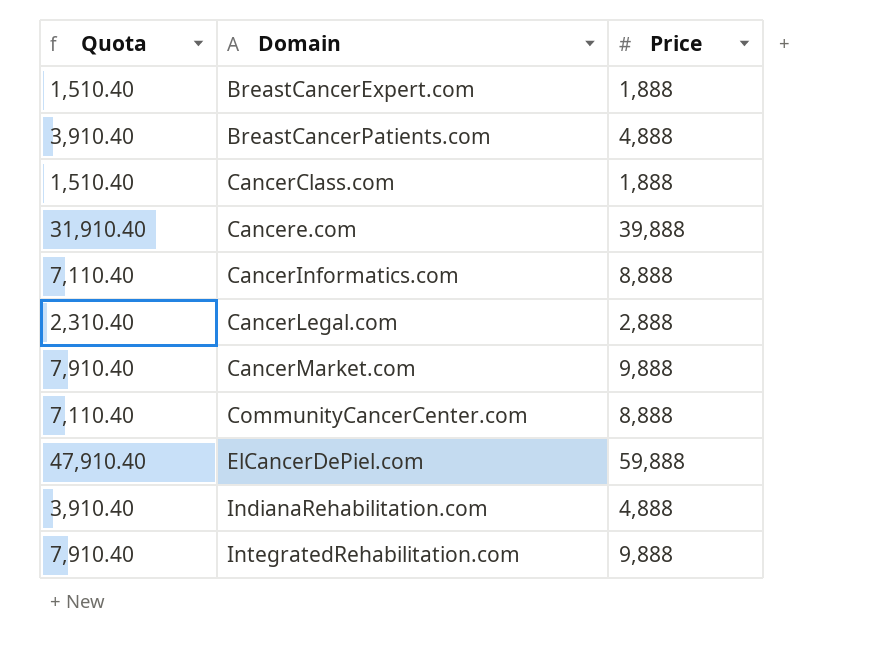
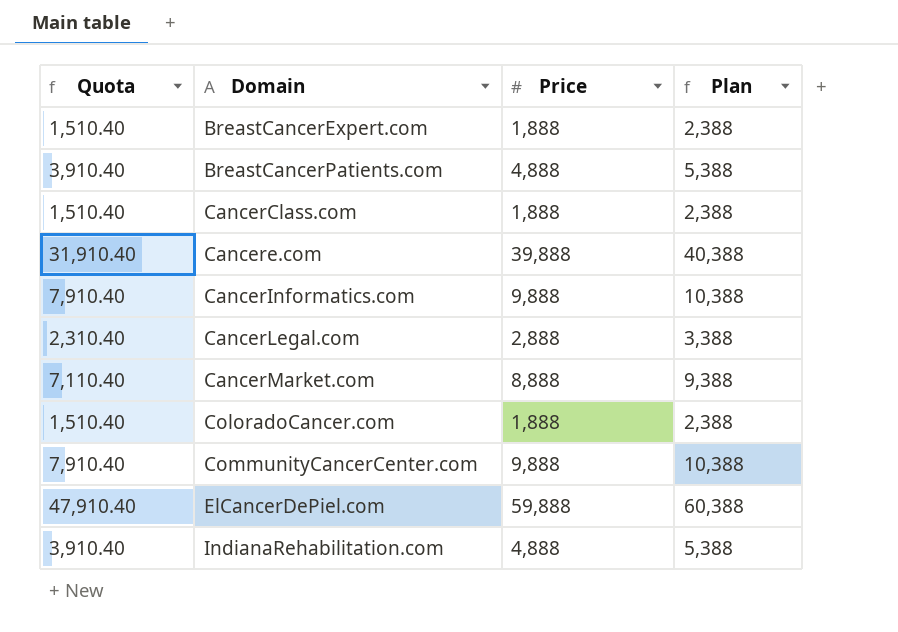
column Plan | formula: none -> [Price] + 500
row IntegratedRehabilitation.com: 7,910.40 | 9,888 -> none
CancerInformatics.com | Quota: 7,110.40 -> 7,910.40
CancerInformatics.com | Price: 8,888 -> 9,888
CancerMarket.com | Quota: 7,910.40 -> 7,110.40
CancerMarket.com | Price: 9,888 -> 8,888
row ColoradoCancer.com: none -> 1,510.40 | 1,888 | 2,388
CommunityCancerCenter.com | Quota: 7,110.40 -> 7,910.40
CommunityCancerCenter.com | Price: 8,888 -> 9,888

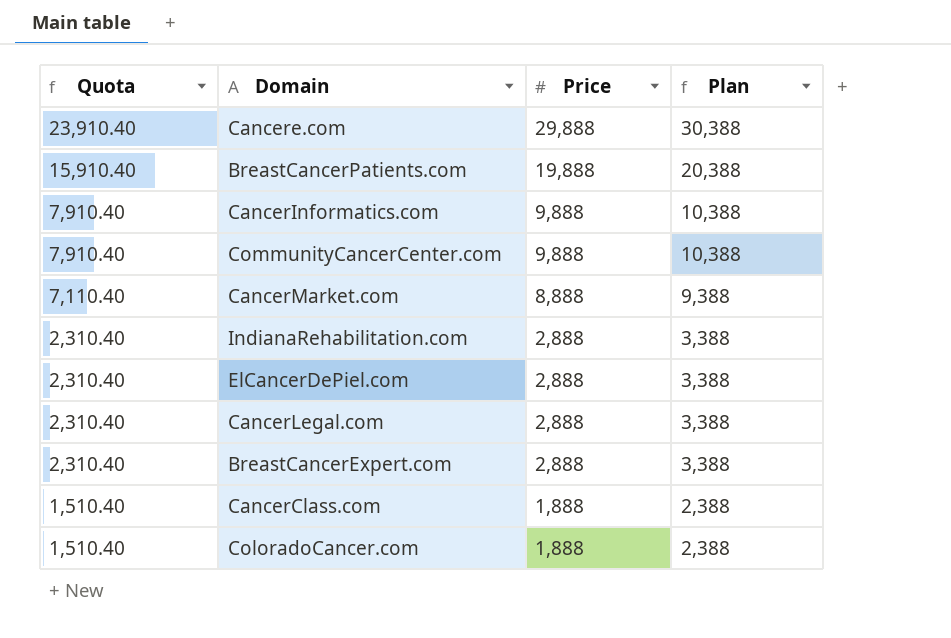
row order: Domain ascending -> Quota descending
Cancere.com | Quota: 31,910.40 -> 23,910.40
Cancere.com | Price: 39,888 -> 29,888
Cancere.com | Plan: 40,388 -> 30,388
BreastCancerPatients.com | Quota: 3,910.40 -> 15,910.40
BreastCancerPatients.com | Price: 4,888 -> 19,888
BreastCancerPatients.com | Plan: 5,388 -> 20,388
IndianaRehabilitation.com | Quota: 3,910.40 -> 2,310.40
IndianaRehabilitation.com | Price: 4,888 -> 2,888
IndianaRehabilitation.com | Plan: 5,388 -> 3,388
ElCancerDePiel.com | Quota: 47,910.40 -> 2,310.40
ElCancerDePiel.com | Price: 59,888 -> 2,888
ElCancerDePiel.com | Plan: 60,388 -> 3,388
BreastCancerExpert.com | Quota: 1,510.40 -> 2,310.40
BreastCancerExpert.com | Price: 1,888 -> 2,888
BreastCancerExpert.com | Plan: 2,388 -> 3,388

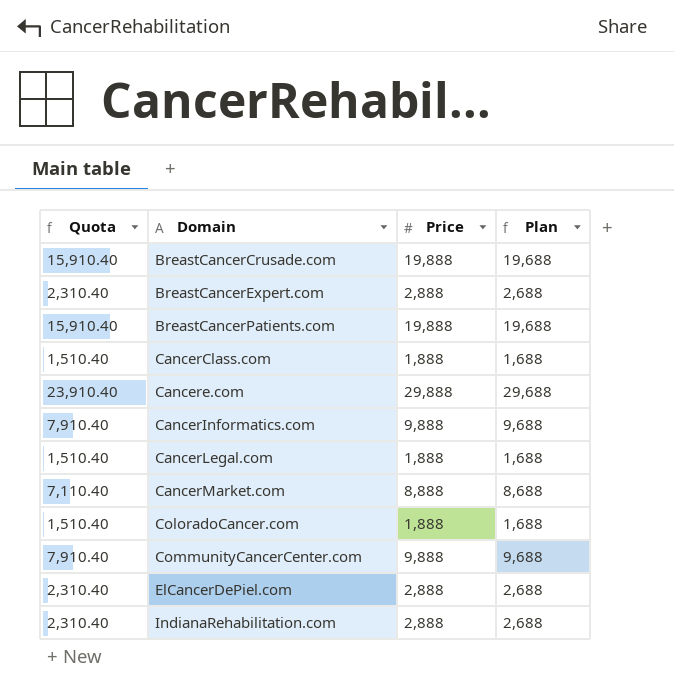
row order: Quota descending -> Domain ascending
column Plan | formula: [Price] + 500 -> [Price] - 200
row BreastCancerCrusade.com: none -> 15,910.40 | 19,888 | 19,688
CancerLegal.com | Quota: 2,310.40 -> 1,510.40
CancerLegal.com | Price: 2,888 -> 1,888

